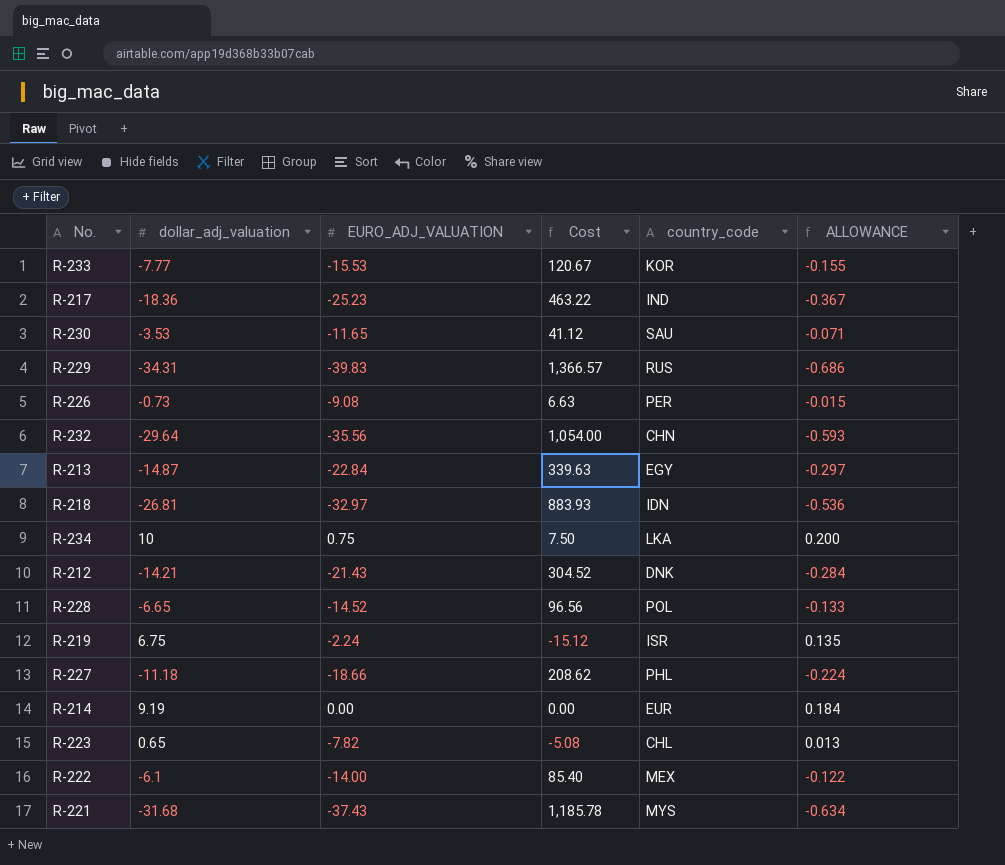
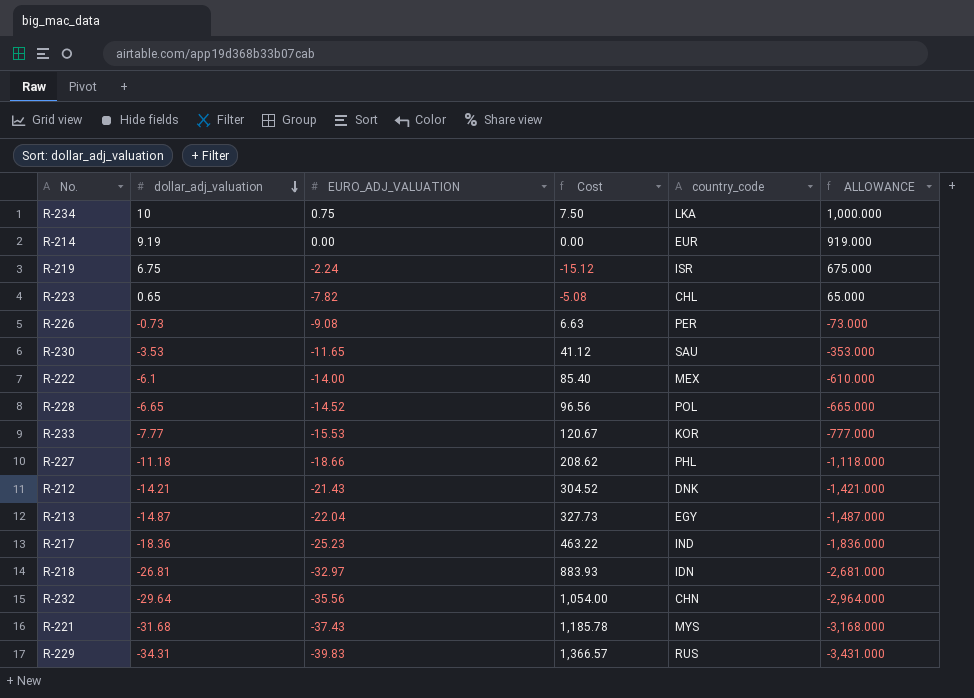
row order: none -> dollar_adj_valuation descending
column ALLOWANCE | formula: [dollar_adj_valuation] * 0.02 -> [dollar_adj_valuation] * 100
R-213 | EURO_ADJ_VALUATION: -22.84 -> -22.04
R-213 | Cost: 339.63 -> 327.73

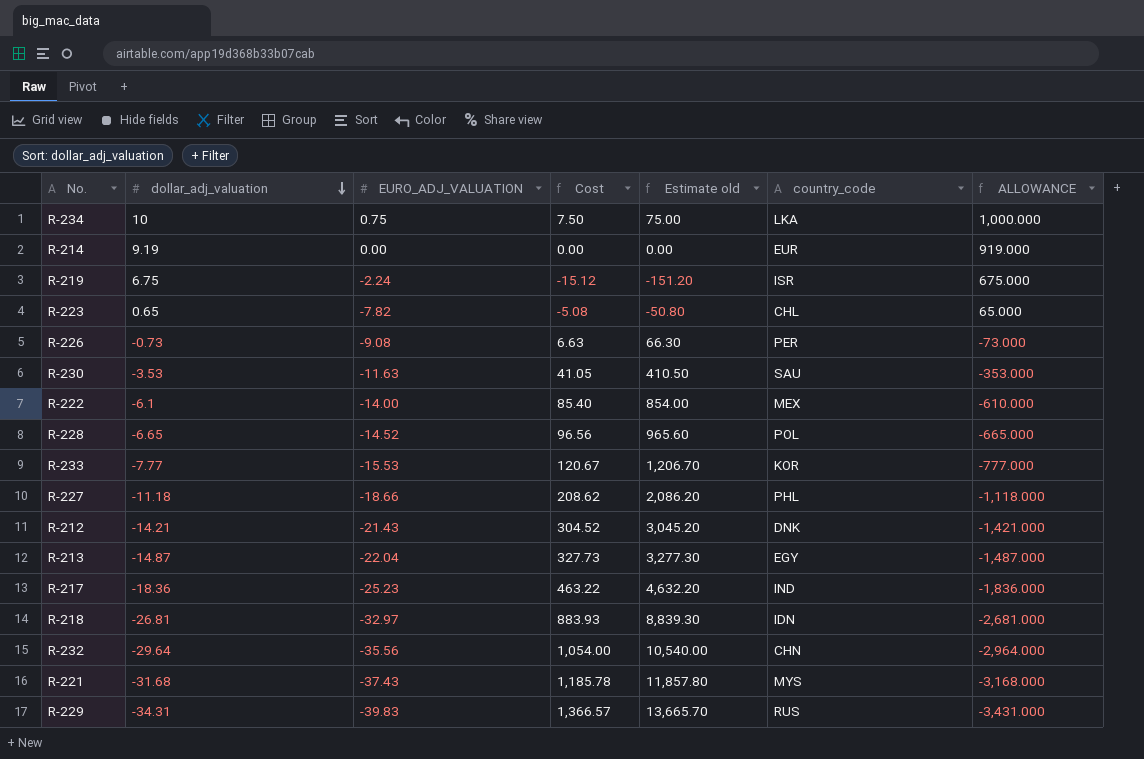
column Estimate old | formula: none -> [Cost] * 10
R-230 | EURO_ADJ_VALUATION: -11.65 -> -11.63
R-230 | Cost: 41.12 -> 41.05

